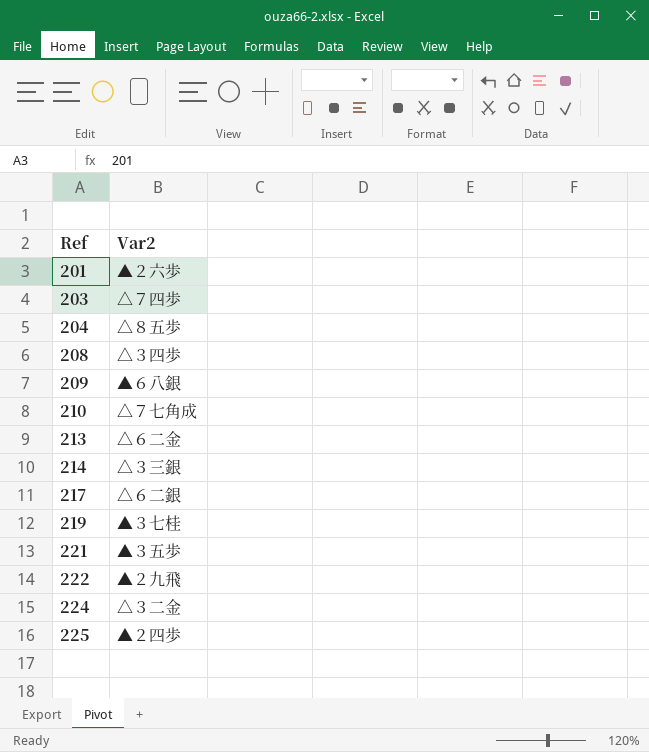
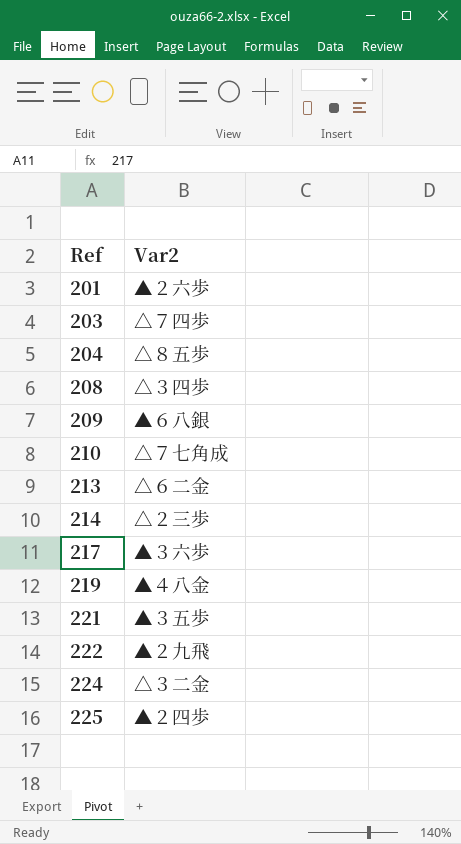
214 | Var2: △３三銀 -> △２三歩
217 | Var2: △６二銀 -> ▲３六歩
219 | Var2: ▲３七桂 -> ▲４八金

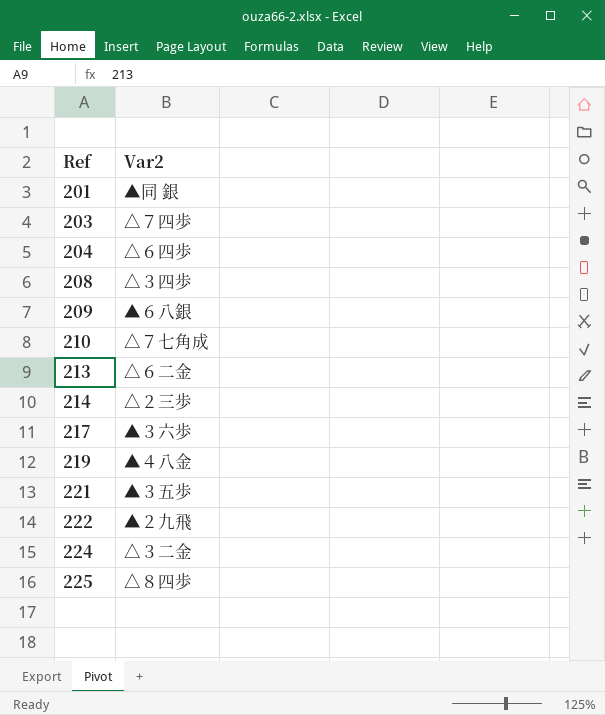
201 | Var2: ▲２六歩 -> ▲同 銀
204 | Var2: △８五歩 -> △６四歩
225 | Var2: ▲２四歩 -> △８四歩

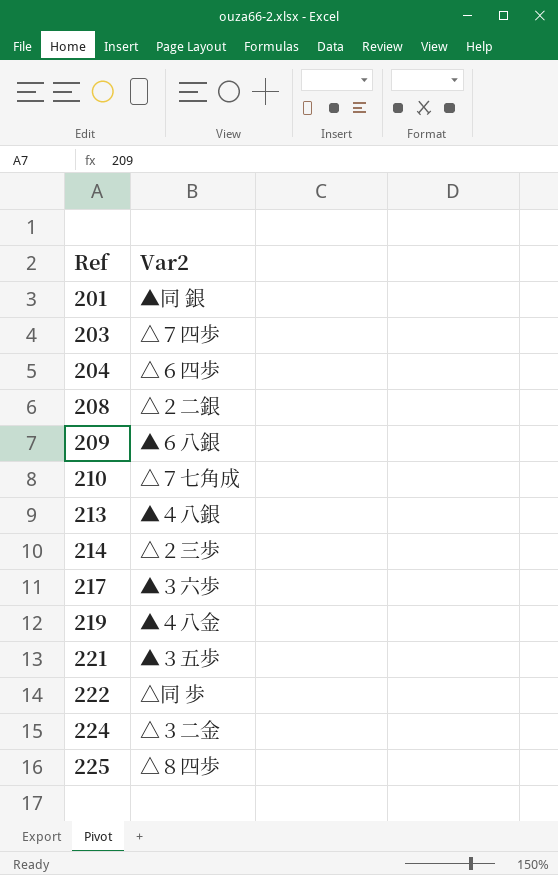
208 | Var2: △３四歩 -> △２二銀
213 | Var2: △６二金 -> ▲４八銀
222 | Var2: ▲２九飛 -> △同 歩

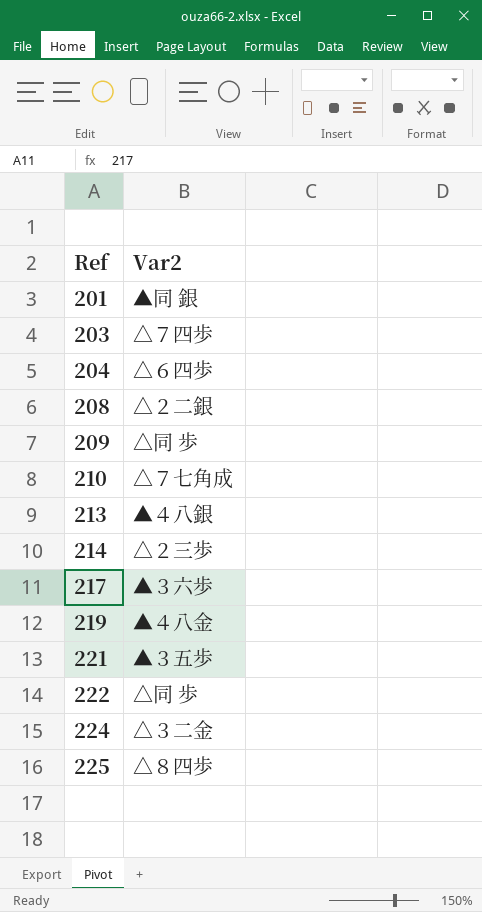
209 | Var2: ▲６八銀 -> △同 歩

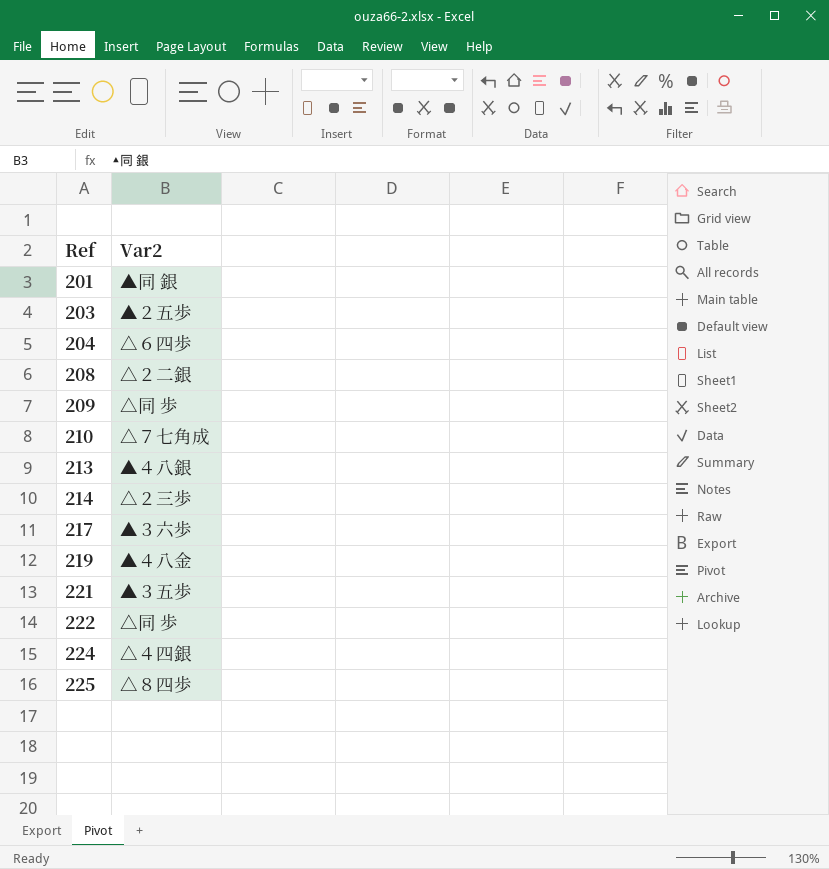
203 | Var2: △７四歩 -> ▲２五歩
224 | Var2: △３二金 -> △４四銀

